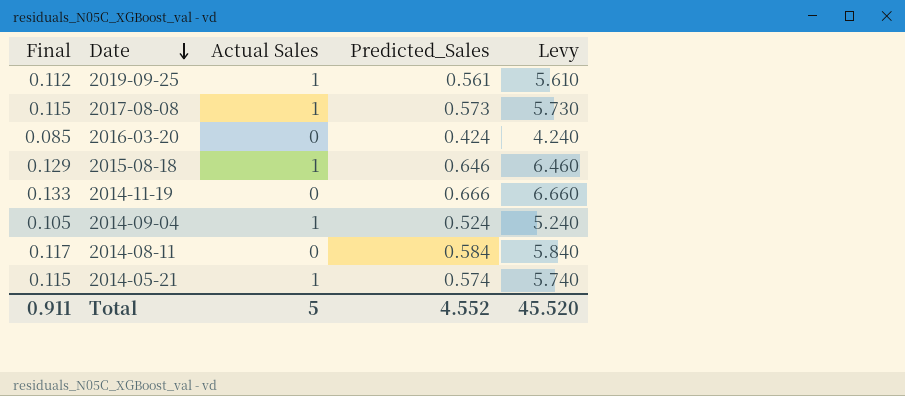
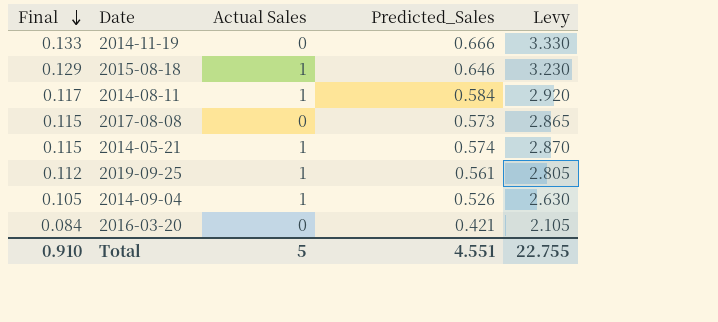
row order: Date descending -> Final descending
column Levy | formula: [Predicted_Sales] * 10 -> [Predicted_Sales] * 5
2014-08-11 | Actual Sales: 0 -> 1
2017-08-08 | Actual Sales: 1 -> 0
2014-09-04 | Predicted_Sales: 0.524 -> 0.526
2016-03-20 | Final: 0.085 -> 0.084
2016-03-20 | Predicted_Sales: 0.424 -> 0.421
Total | Final: 0.911 -> 0.910
Total | Predicted_Sales: 4.552 -> 4.551
Total | Levy: 45.520 -> 22.755

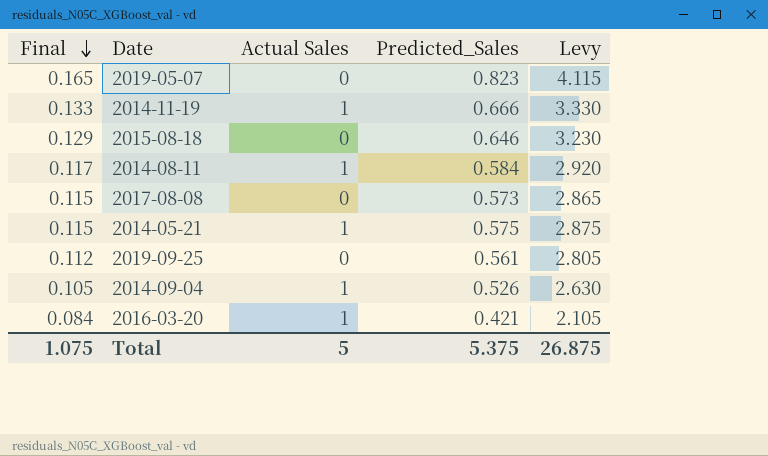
row 2019-05-07: none -> 0.165 | 0 | 0.823 | 4.115
2014-11-19 | Actual Sales: 0 -> 1
2015-08-18 | Actual Sales: 1 -> 0
2014-05-21 | Predicted_Sales: 0.574 -> 0.575
2014-05-21 | Levy: 2.870 -> 2.875
2019-09-25 | Actual Sales: 1 -> 0
2016-03-20 | Actual Sales: 0 -> 1
Total | Final: 0.910 -> 1.075
Total | Predicted_Sales: 4.551 -> 5.375
Total | Levy: 22.755 -> 26.875

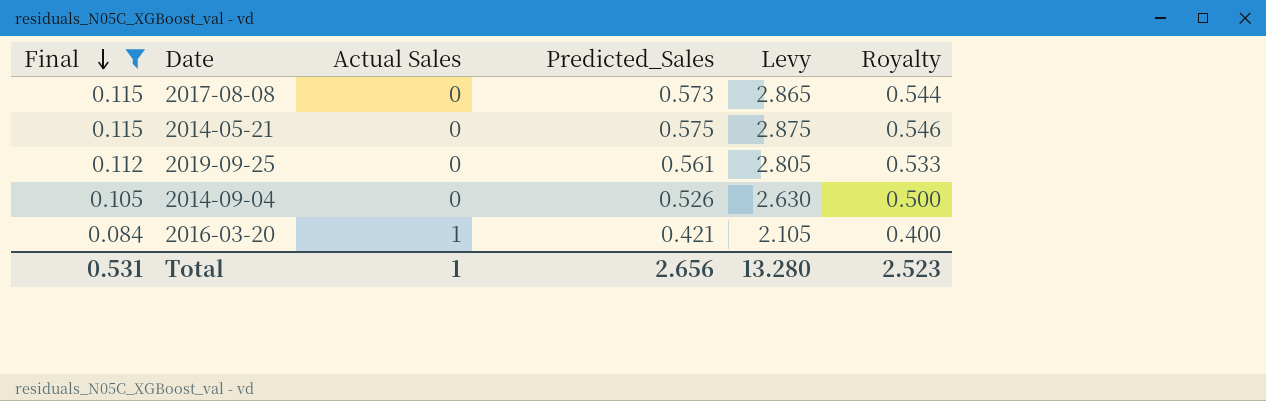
filter: none -> Final <= 0.115
column Royalty | formula: none -> [Predicted_Sales] * 0.95
2014-05-21 | Actual Sales: 1 -> 0
2014-09-04 | Actual Sales: 1 -> 0
Total | Final: 1.075 -> 0.531
Total | Actual Sales: 5 -> 1
Total | Predicted_Sales: 5.375 -> 2.656
Total | Levy: 26.875 -> 13.280

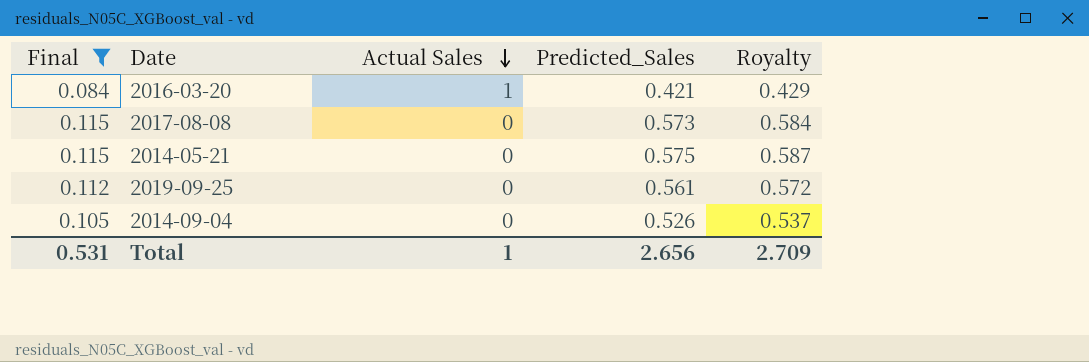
row order: Final descending -> Actual Sales descending
column Levy | formula: [Predicted_Sales] * 5 -> none
column Royalty | formula: [Predicted_Sales] * 0.95 -> [Predicted_Sales] * 1.02
Total | Royalty: 2.523 -> 2.709

